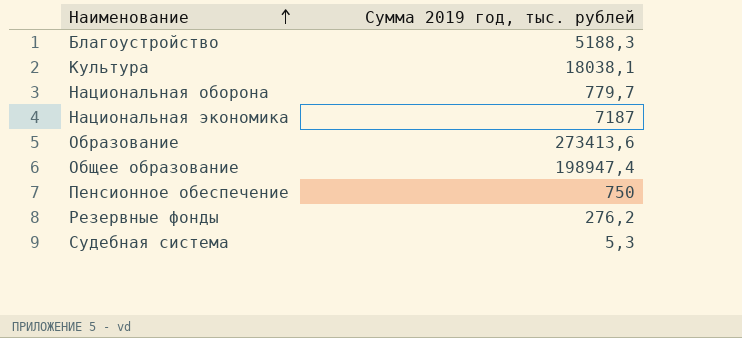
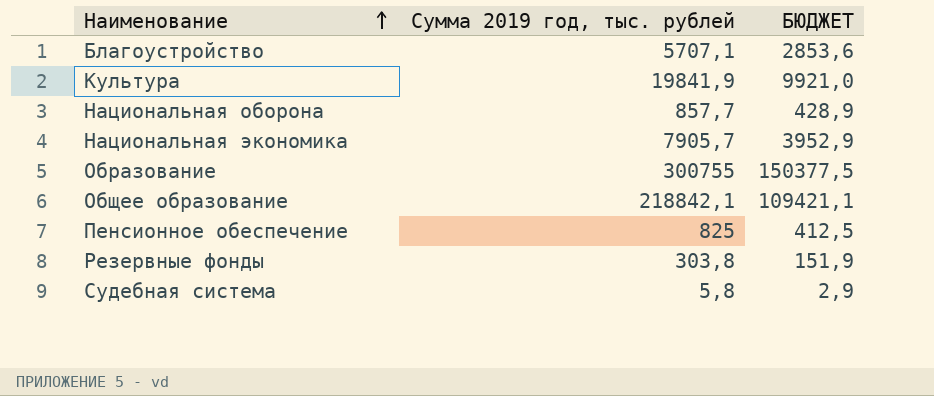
column БЮДЖЕТ | formula: none -> [Сумма 2019 год, тыс. рублей] * 0,5
Благоустройство | Сумма 2019 год, тыс. рублей: 5188,3 -> 5707,1
Культура | Сумма 2019 год, тыс. рублей: 18038,1 -> 19841,9
Национальная оборона | Сумма 2019 год, тыс. рублей: 779,7 -> 857,7
Национальная экономика | Сумма 2019 год, тыс. рублей: 7187 -> 7905,7
Образование | Сумма 2019 год, тыс. рублей: 273413,6 -> 300755
Общее образование | Сумма 2019 год, тыс. рублей: 198947,4 -> 218842,1
Пенсионное обеспечение | Сумма 2019 год, тыс. рублей: 750 -> 825
Резервные фонды | Сумма 2019 год, тыс. рублей: 276,2 -> 303,8
Судебная система | Сумма 2019 год, тыс. рублей: 5,3 -> 5,8

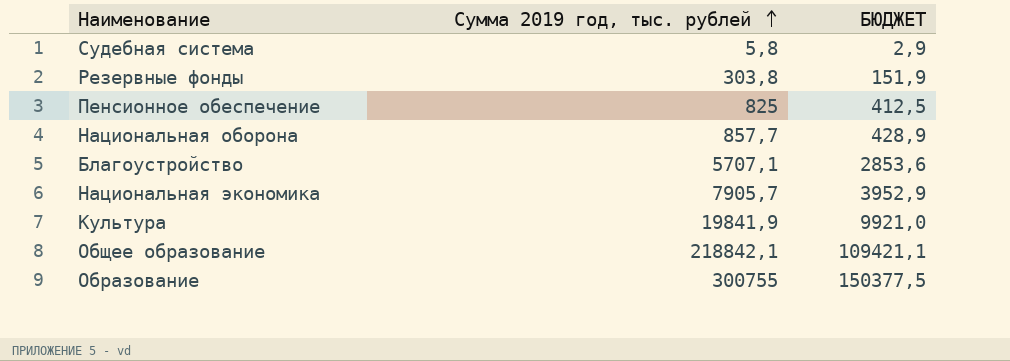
row order: Наименование ascending -> Сумма 2019 год, тыс. рублей ascending

